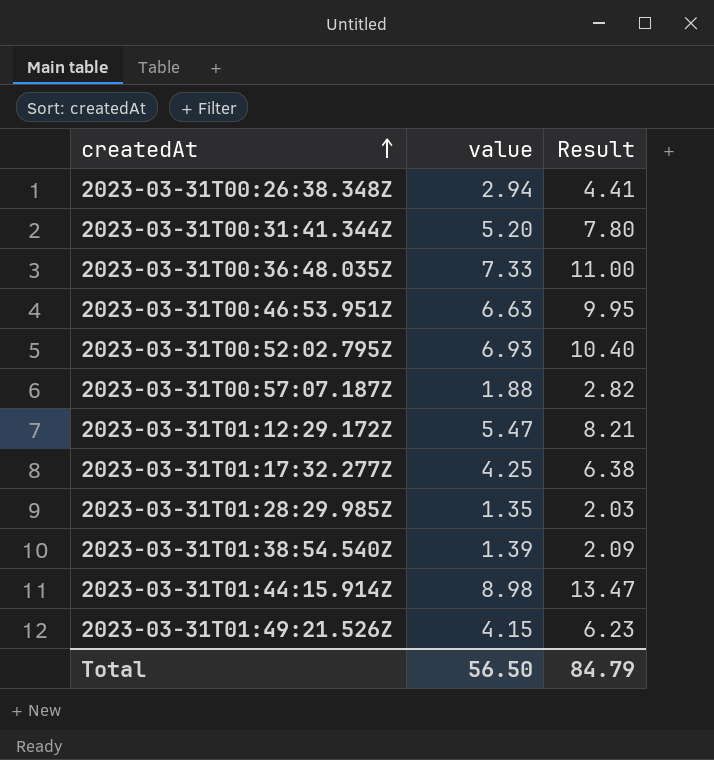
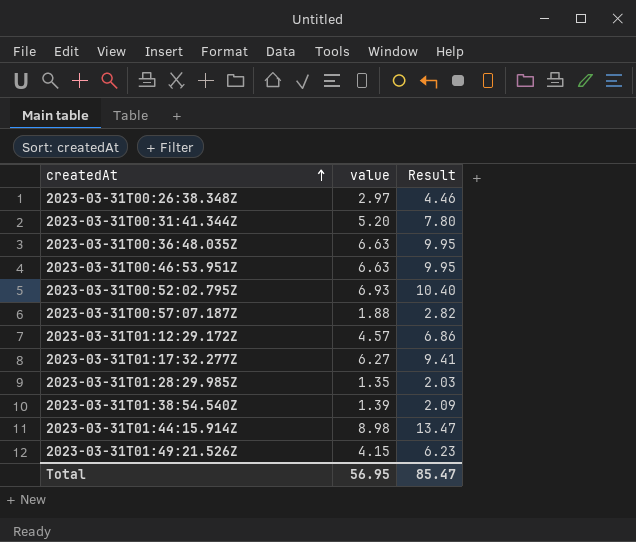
2023-03-31T00:26:38.348Z | value: 2.94 -> 2.97
2023-03-31T00:26:38.348Z | Result: 4.41 -> 4.46
2023-03-31T00:36:48.035Z | value: 7.33 -> 6.63
2023-03-31T00:36:48.035Z | Result: 11.00 -> 9.95
2023-03-31T01:12:29.172Z | value: 5.47 -> 4.57
2023-03-31T01:12:29.172Z | Result: 8.21 -> 6.86
2023-03-31T01:17:32.277Z | value: 4.25 -> 6.27
2023-03-31T01:17:32.277Z | Result: 6.38 -> 9.41
Total | value: 56.50 -> 56.95
Total | Result: 84.79 -> 85.47

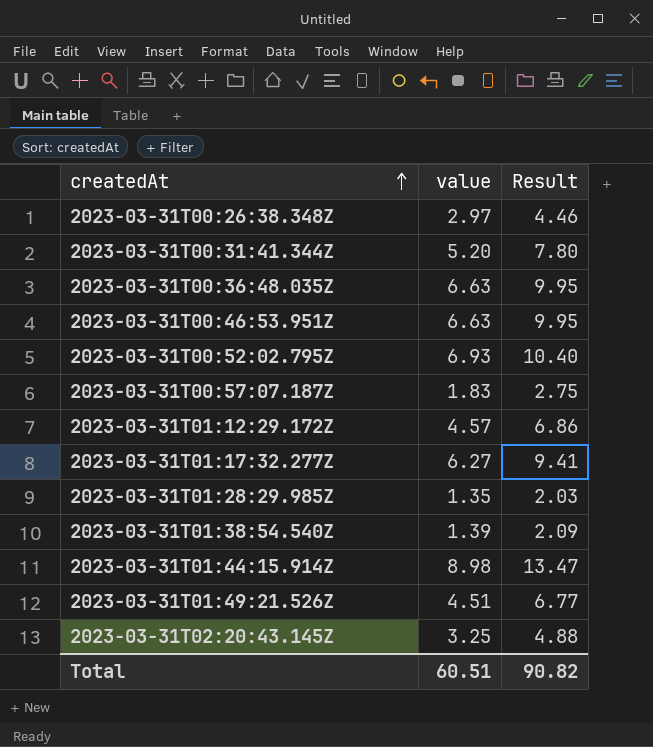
2023-03-31T00:57:07.187Z | value: 1.88 -> 1.83
2023-03-31T00:57:07.187Z | Result: 2.82 -> 2.75
2023-03-31T01:49:21.526Z | value: 4.15 -> 4.51
2023-03-31T01:49:21.526Z | Result: 6.23 -> 6.77
row 2023-03-31T02:20:43.145Z: none -> 3.25 | 4.88
Total | value: 56.95 -> 60.51
Total | Result: 85.47 -> 90.82

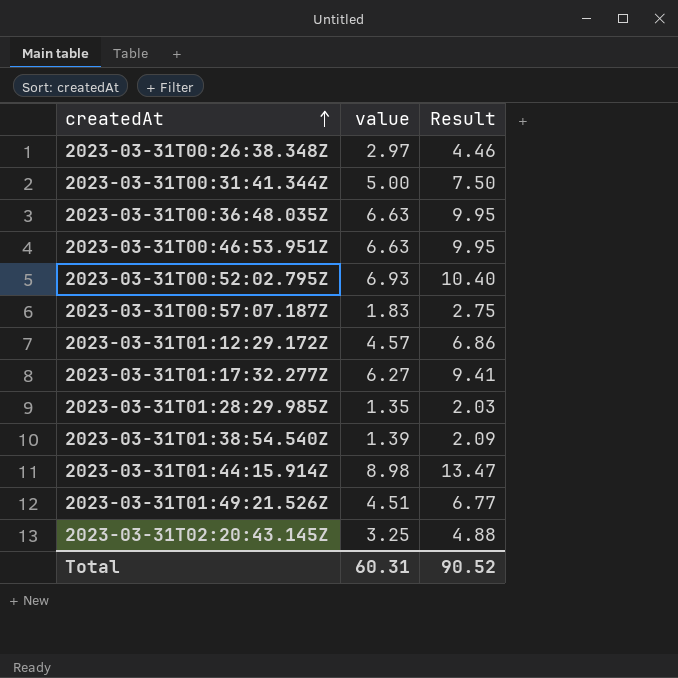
2023-03-31T00:31:41.344Z | value: 5.20 -> 5.00
2023-03-31T00:31:41.344Z | Result: 7.80 -> 7.50
Total | value: 60.51 -> 60.31
Total | Result: 90.82 -> 90.52

